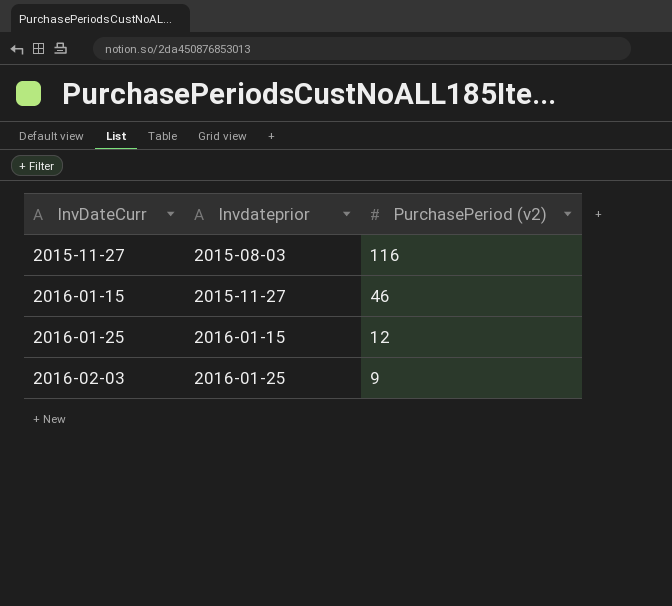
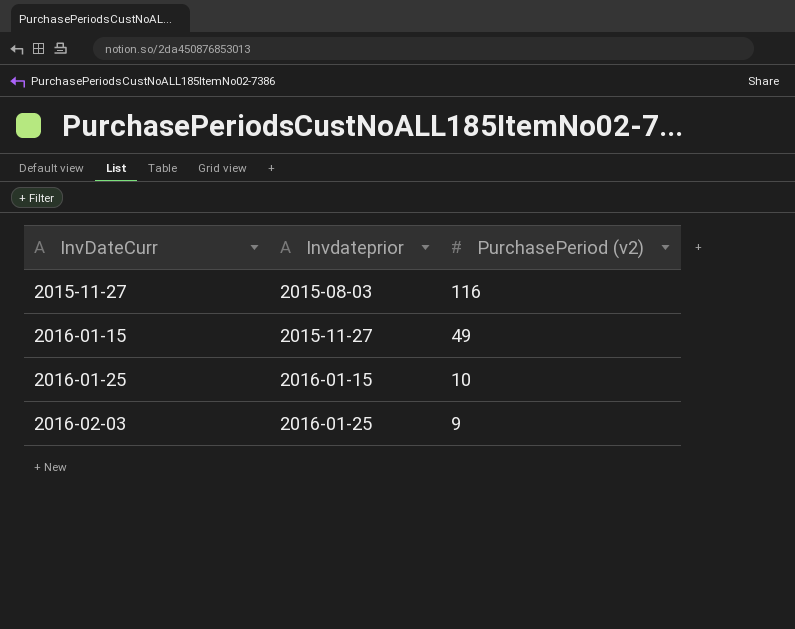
2016-01-15 | PurchasePeriod (v2): 46 -> 49
2016-01-25 | PurchasePeriod (v2): 12 -> 10

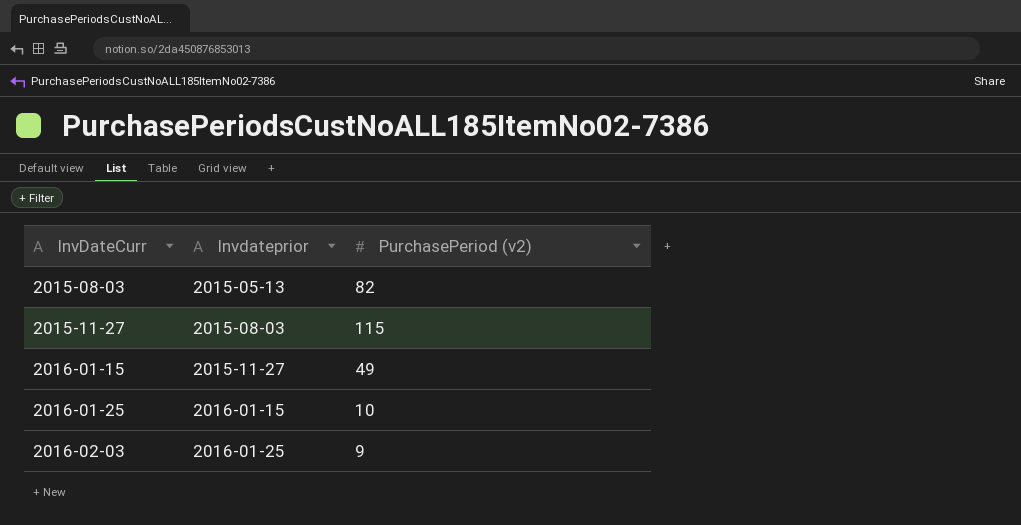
row 2015-08-03: none -> 2015-05-13 | 82
2015-11-27 | PurchasePeriod (v2): 116 -> 115

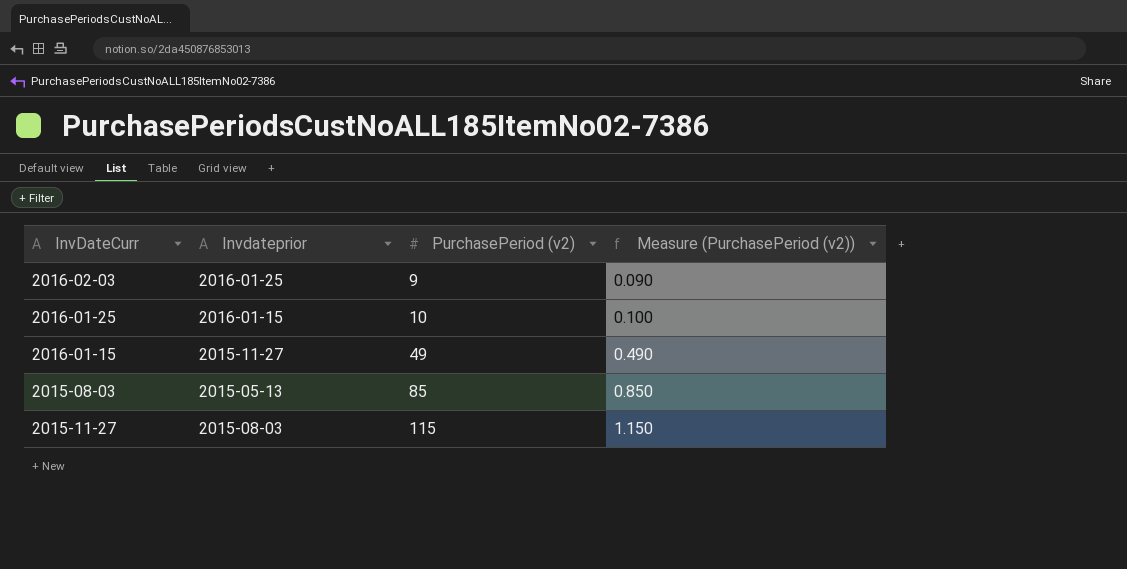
row order: InvDateCurr ascending -> PurchasePeriod (v2) ascending
column Measure (PurchasePeriod (v2)) | formula: none -> [PurchasePeriod (v2)] * 0.01
2015-08-03 | PurchasePeriod (v2): 82 -> 85

